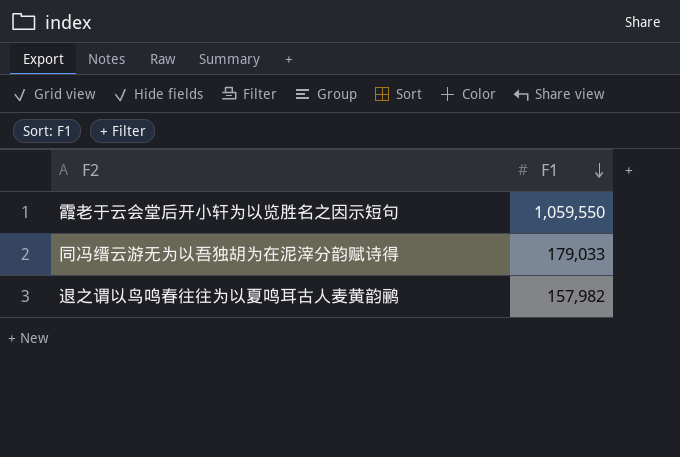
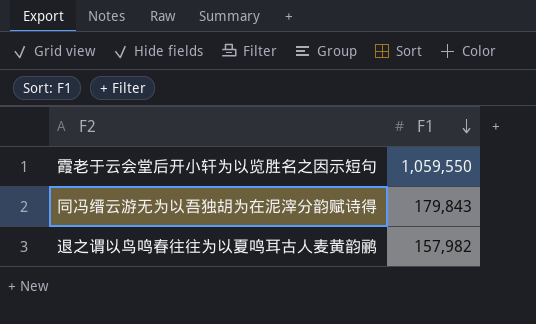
同冯缙云游无为以吾独胡为在泥滓分韵赋诗得 | F1: 179,033 -> 179,843

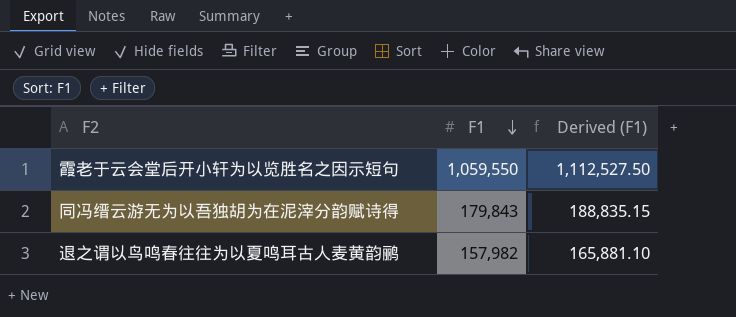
column Derived (F1) | formula: none -> [F1] * 1.05

